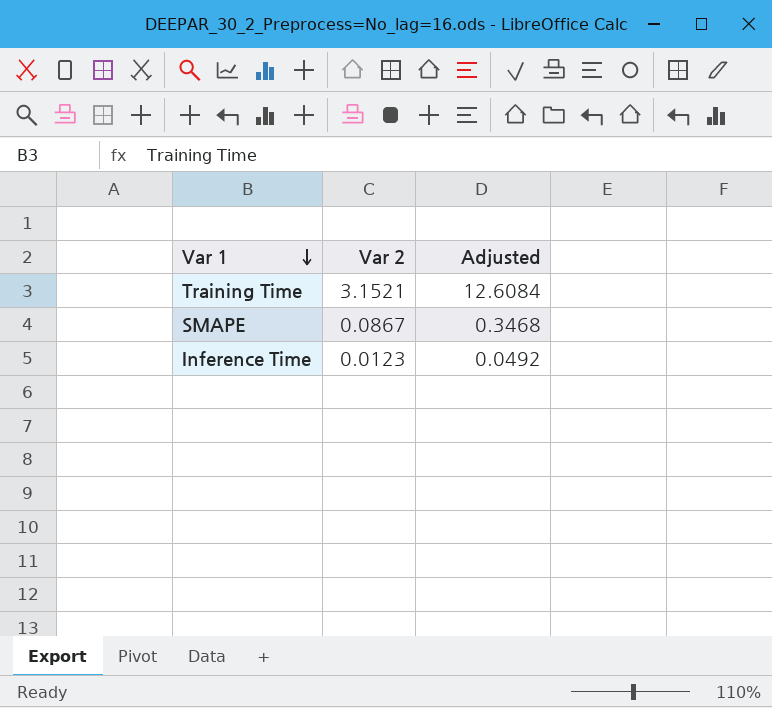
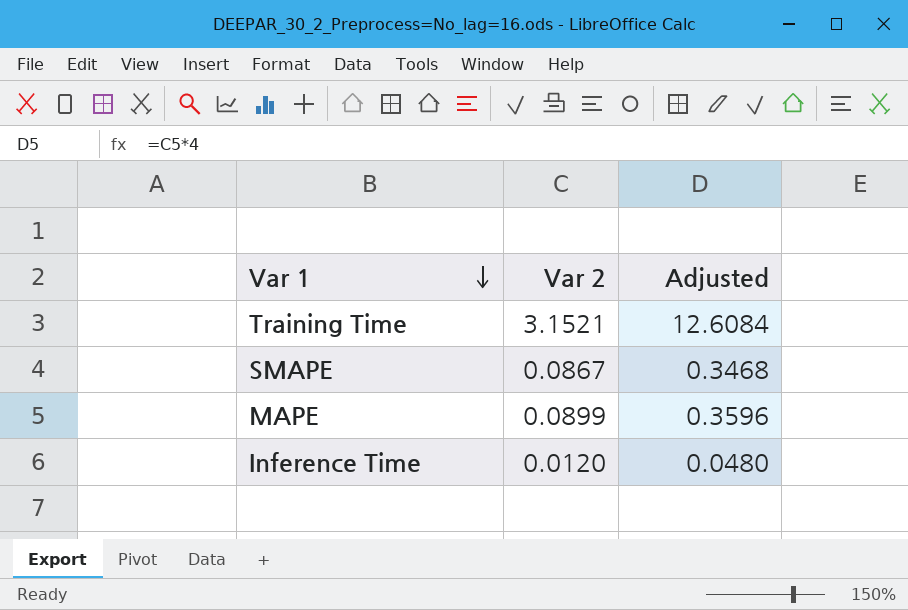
row MAPE: none -> 0.0899 | 0.3596
Inference Time | Var 2: 0.0123 -> 0.0120
Inference Time | Adjusted: 0.0492 -> 0.0480

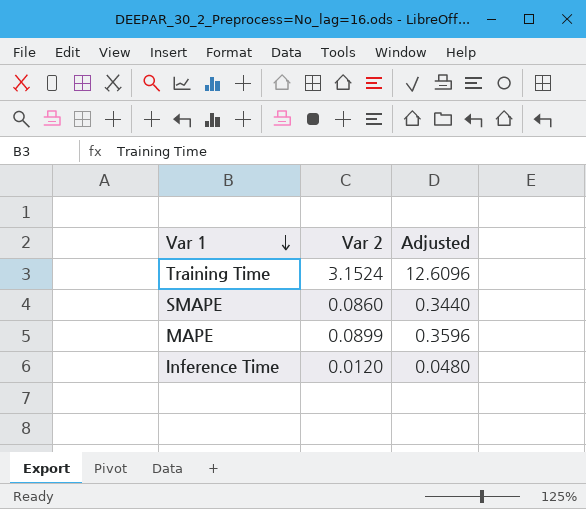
Training Time | Var 2: 3.1521 -> 3.1524
Training Time | Adjusted: 12.6084 -> 12.6096
SMAPE | Var 2: 0.0867 -> 0.0860
SMAPE | Adjusted: 0.3468 -> 0.3440

